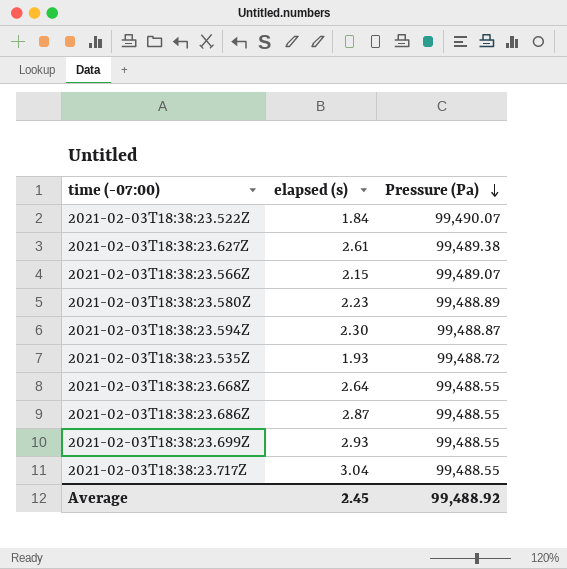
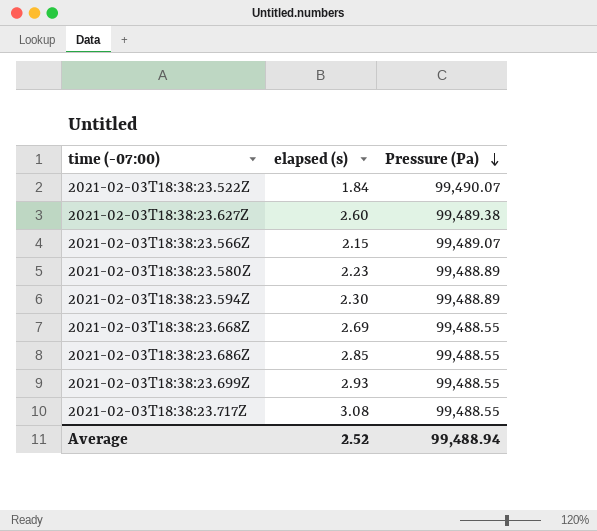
row 2021-02-03T18:38:23.535Z: 1.93 | 99,488.72 -> none
2021-02-03T18:38:23.627Z | elapsed (s): 2.61 -> 2.60
2021-02-03T18:38:23.594Z | Pressure (Pa): 99,488.87 -> 99,488.89
2021-02-03T18:38:23.668Z | elapsed (s): 2.64 -> 2.69
2021-02-03T18:38:23.686Z | elapsed (s): 2.87 -> 2.85
2021-02-03T18:38:23.717Z | elapsed (s): 3.04 -> 3.08
Average | elapsed (s): 2.45 -> 2.52
Average | Pressure (Pa): 99,488.92 -> 99,488.94

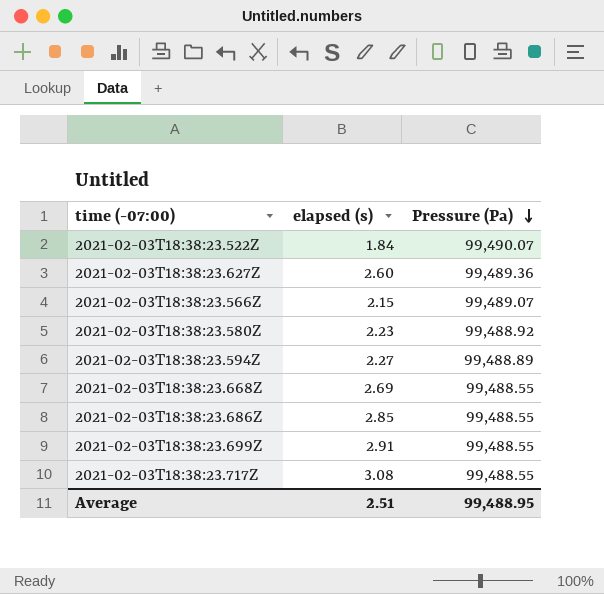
2021-02-03T18:38:23.627Z | Pressure (Pa): 99,489.38 -> 99,489.36
2021-02-03T18:38:23.580Z | Pressure (Pa): 99,488.89 -> 99,488.92
2021-02-03T18:38:23.594Z | elapsed (s): 2.30 -> 2.27
2021-02-03T18:38:23.699Z | elapsed (s): 2.93 -> 2.91
Average | elapsed (s): 2.52 -> 2.51
Average | Pressure (Pa): 99,488.94 -> 99,488.95

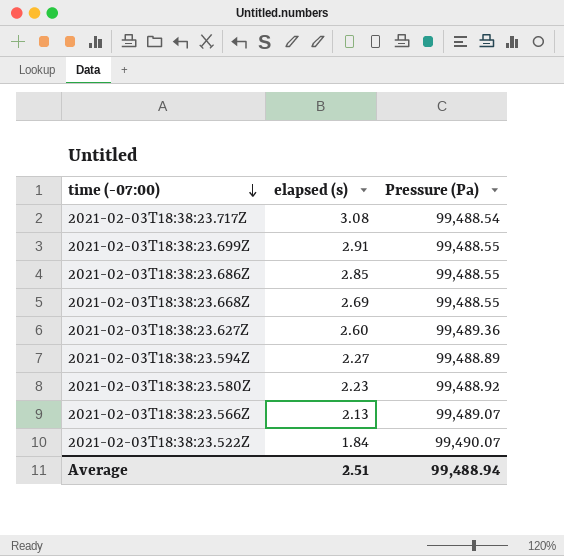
row order: Pressure (Pa) descending -> time (-07:00) descending
2021-02-03T18:38:23.717Z | Pressure (Pa): 99,488.55 -> 99,488.54
2021-02-03T18:38:23.566Z | elapsed (s): 2.15 -> 2.13
Average | Pressure (Pa): 99,488.95 -> 99,488.94

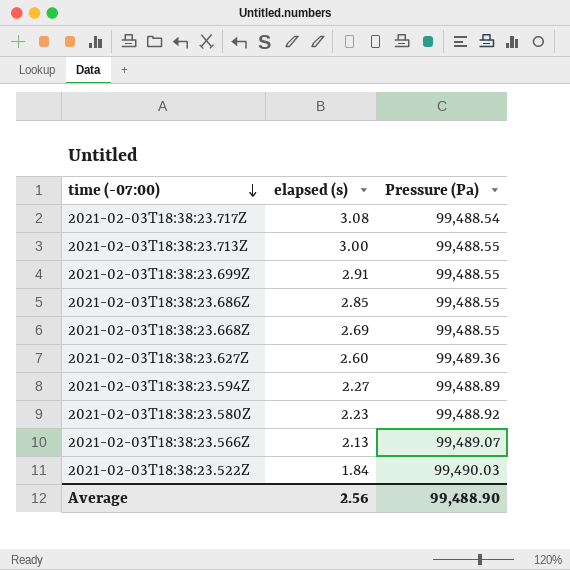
row 2021-02-03T18:38:23.713Z: none -> 3.00 | 99,488.55
2021-02-03T18:38:23.522Z | Pressure (Pa): 99,490.07 -> 99,490.03
Average | elapsed (s): 2.51 -> 2.56
Average | Pressure (Pa): 99,488.94 -> 99,488.90

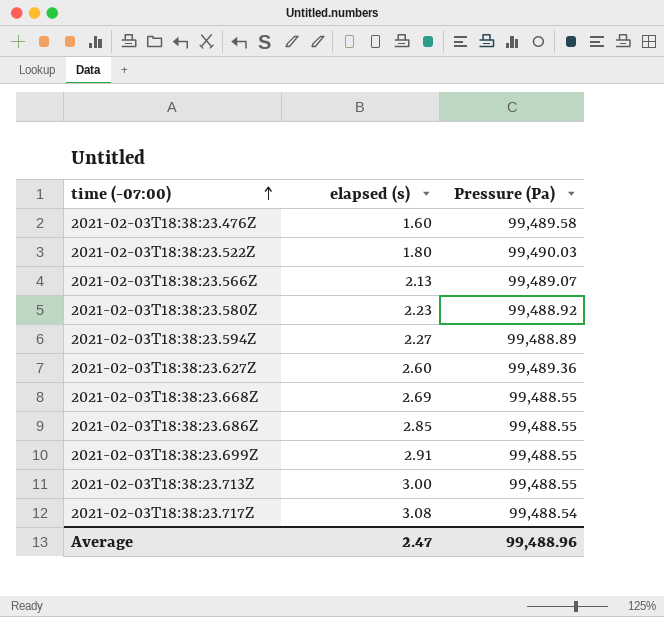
row order: time (-07:00) descending -> time (-07:00) ascending
row 2021-02-03T18:38:23.476Z: none -> 1.60 | 99,489.58
2021-02-03T18:38:23.522Z | elapsed (s): 1.84 -> 1.80
Average | elapsed (s): 2.56 -> 2.47
Average | Pressure (Pa): 99,488.90 -> 99,488.96

